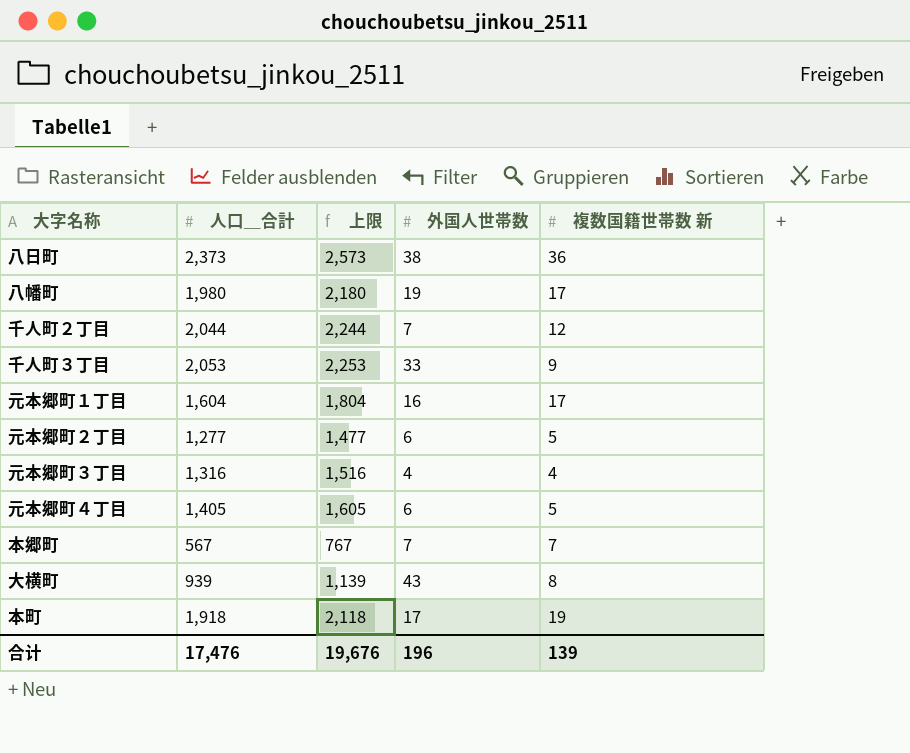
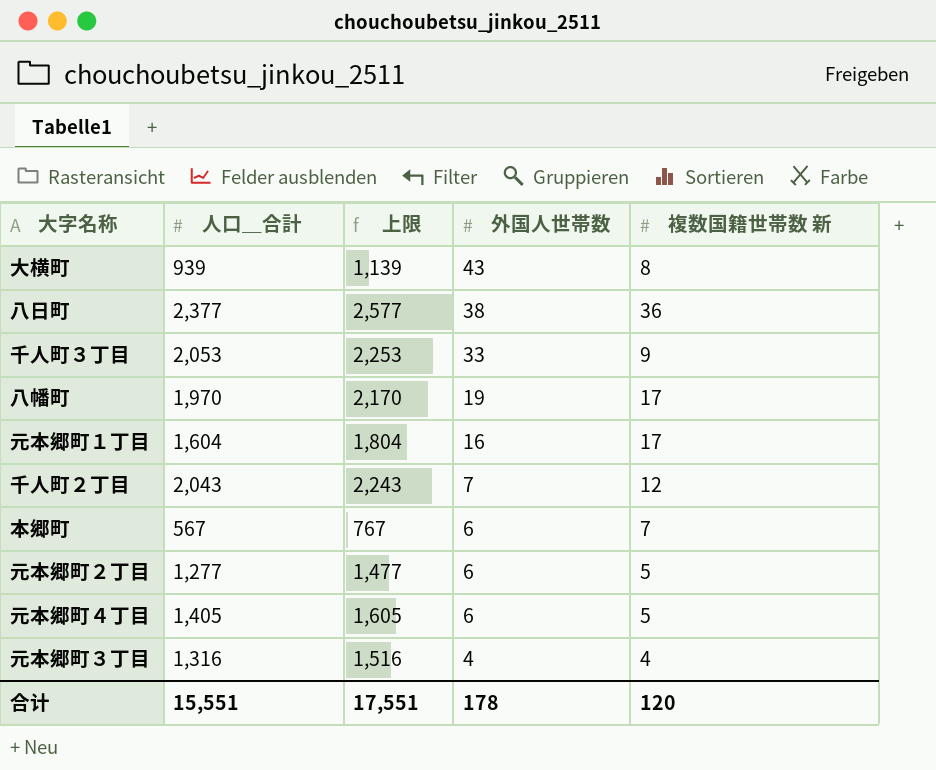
row order: none -> 外国人世帯数 descending
row 本町: 1,918 | 2,118 | 17 | 19 -> none
八日町 | 人口＿合計: 2,373 -> 2,377
八日町 | 上限: 2,573 -> 2,577
八幡町 | 人口＿合計: 1,980 -> 1,970
八幡町 | 上限: 2,180 -> 2,170
千人町２丁目 | 人口＿合計: 2,044 -> 2,043
千人町２丁目 | 上限: 2,244 -> 2,243
本郷町 | 外国人世帯数: 7 -> 6
合计 | 人口＿合計: 17,476 -> 15,551
合计 | 上限: 19,676 -> 17,551
合计 | 外国人世帯数: 196 -> 178
合计 | 複数国籍世帯数 新: 139 -> 120

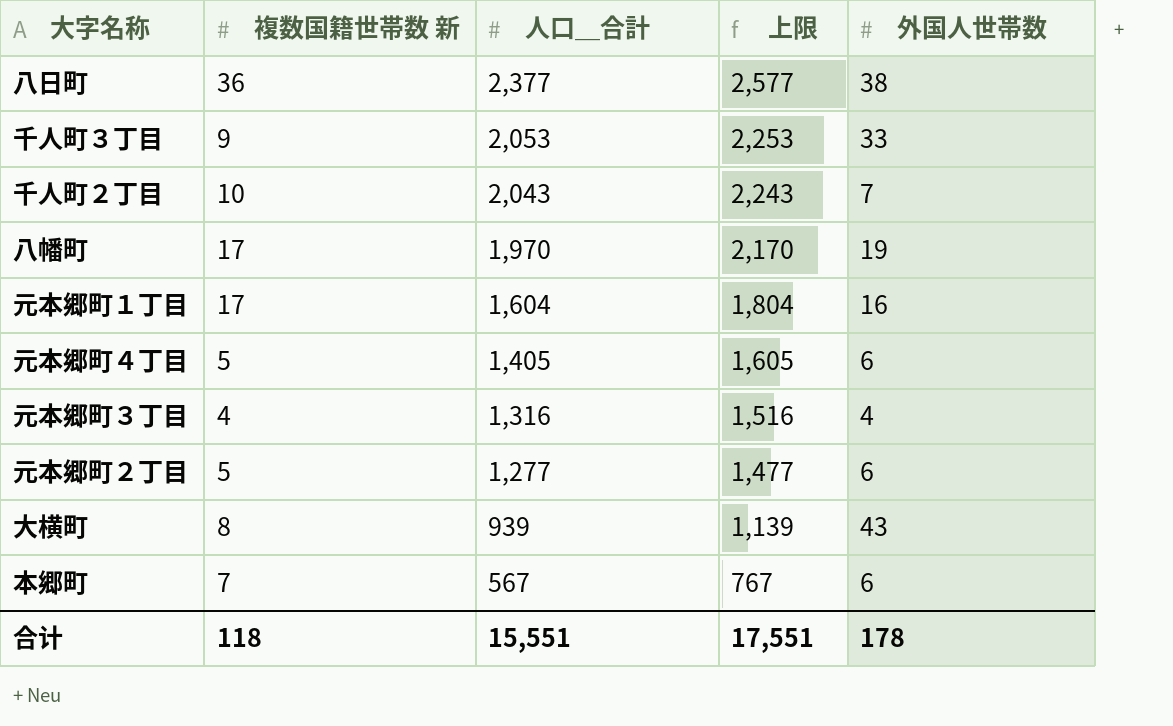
row order: 外国人世帯数 descending -> 人口＿合計 descending
column 複数国籍世帯数 新 | position: 5 -> 2
千人町２丁目 | 複数国籍世帯数 新: 12 -> 10
合计 | 複数国籍世帯数 新: 120 -> 118

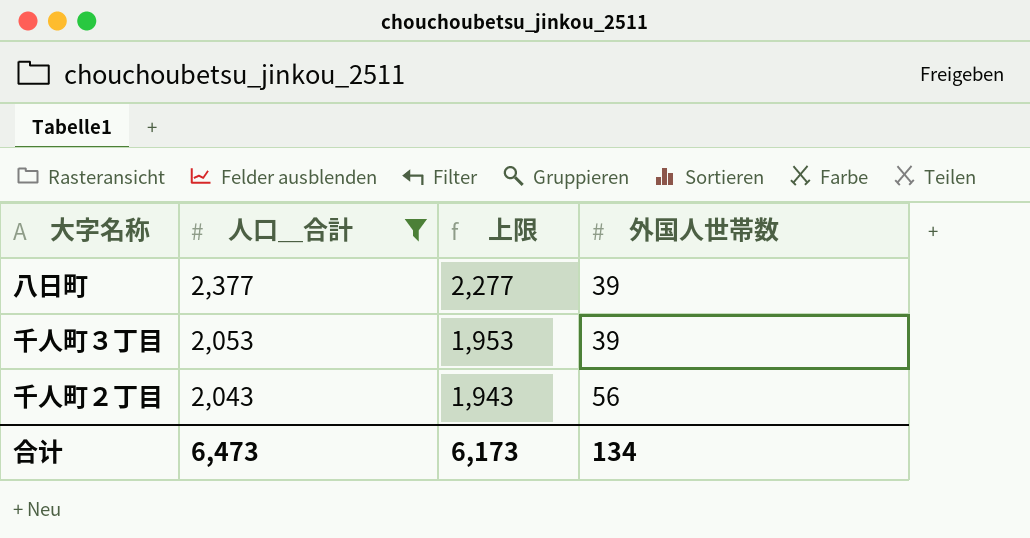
filter: none -> 人口＿合計 >= 2,043
column 複数国籍世帯数 新 | position: 2 -> none
column 上限 | formula: [人口＿合計] + 200 -> [人口＿合計] - 100
八日町 | 外国人世帯数: 38 -> 39
千人町３丁目 | 外国人世帯数: 33 -> 39
千人町２丁目 | 外国人世帯数: 7 -> 56
合计 | 人口＿合計: 15,551 -> 6,473
合计 | 上限: 17,551 -> 6,173
合计 | 外国人世帯数: 178 -> 134

